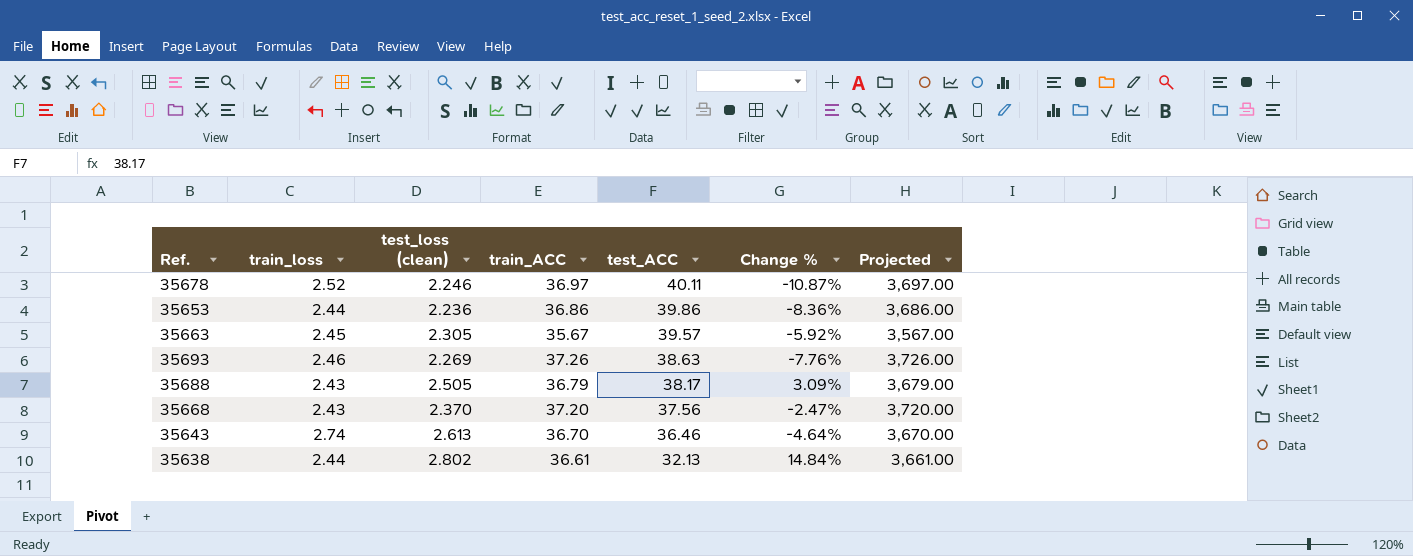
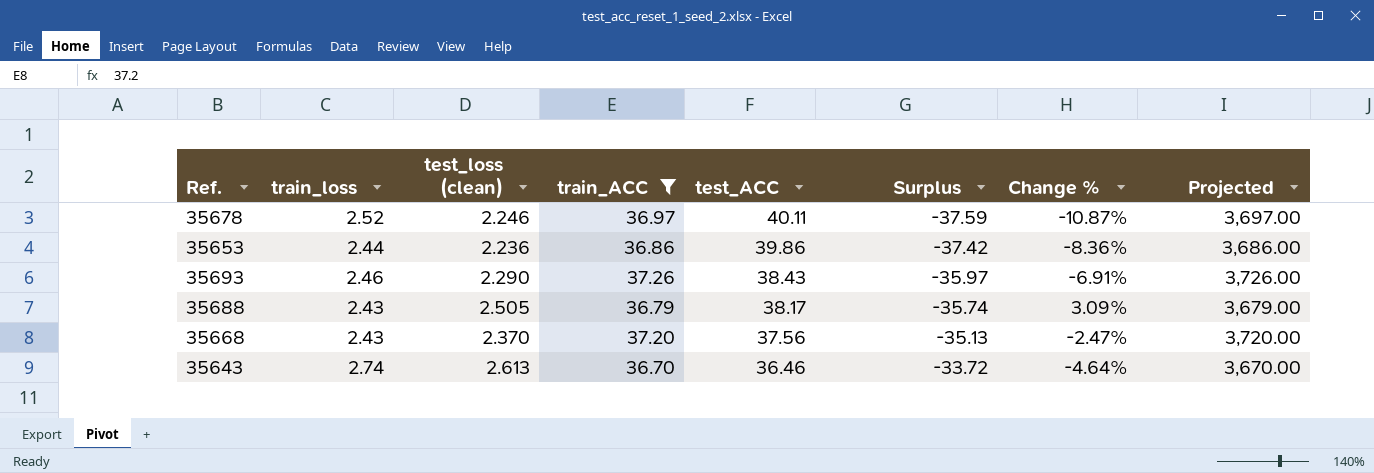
filter: none -> train_ACC >= 36.70
column Surplus | formula: none -> [train_loss] - [test_ACC]
35693 | test_loss (clean): 2.269 -> 2.290
35693 | test_ACC: 38.63 -> 38.43
35693 | Change %: -7.76% -> -6.91%

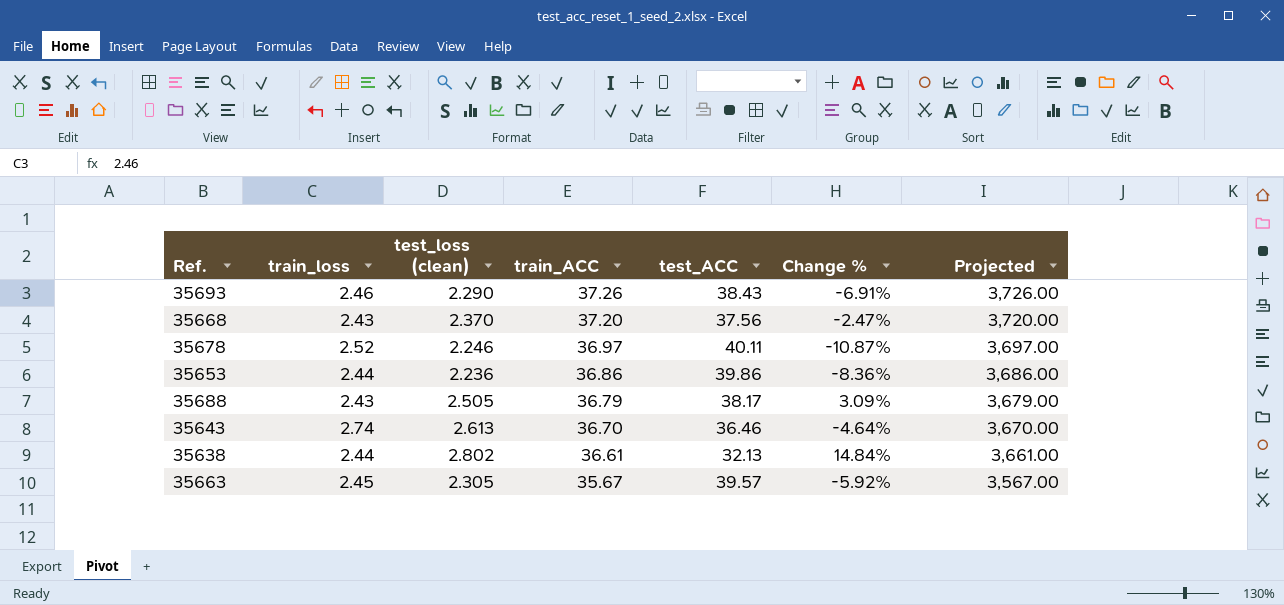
filter: train_ACC >= 36.70 -> none
row order: test_ACC descending -> train_ACC descending
column Surplus | formula: [train_loss] - [test_ACC] -> none

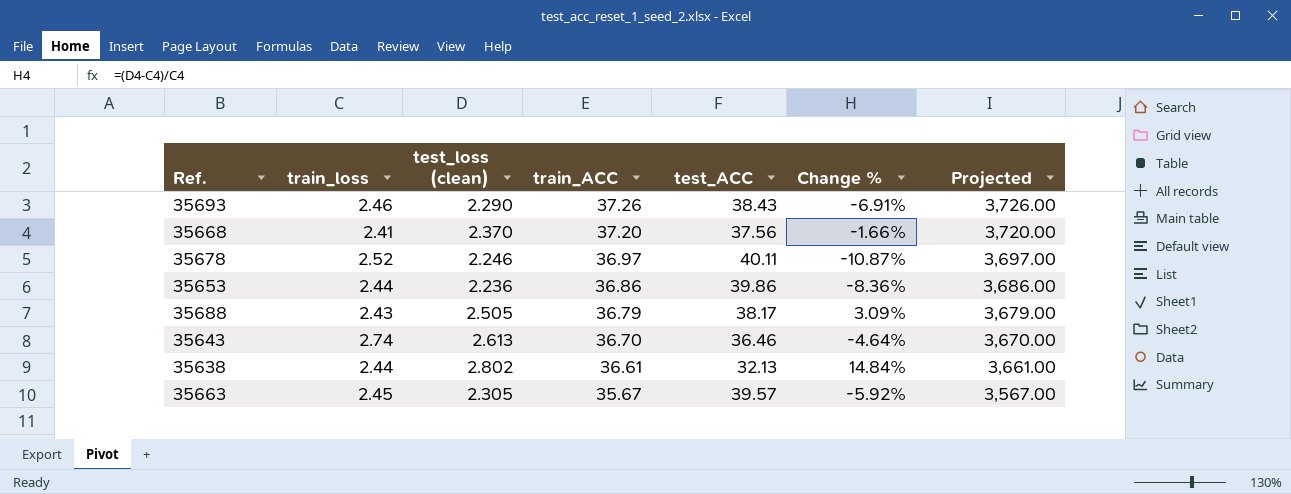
35668 | train_loss: 2.43 -> 2.41
35668 | Change %: -2.47% -> -1.66%

